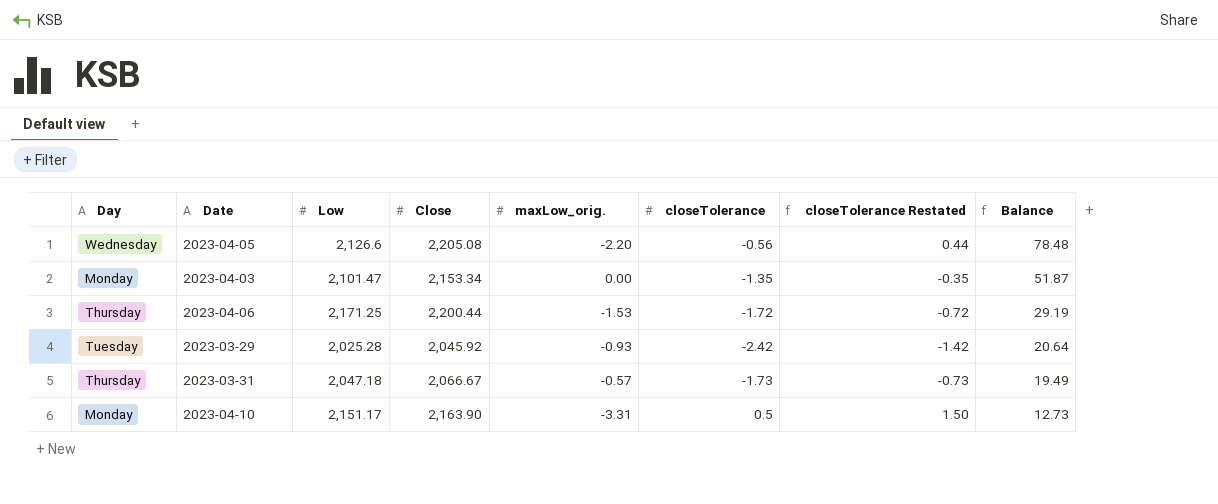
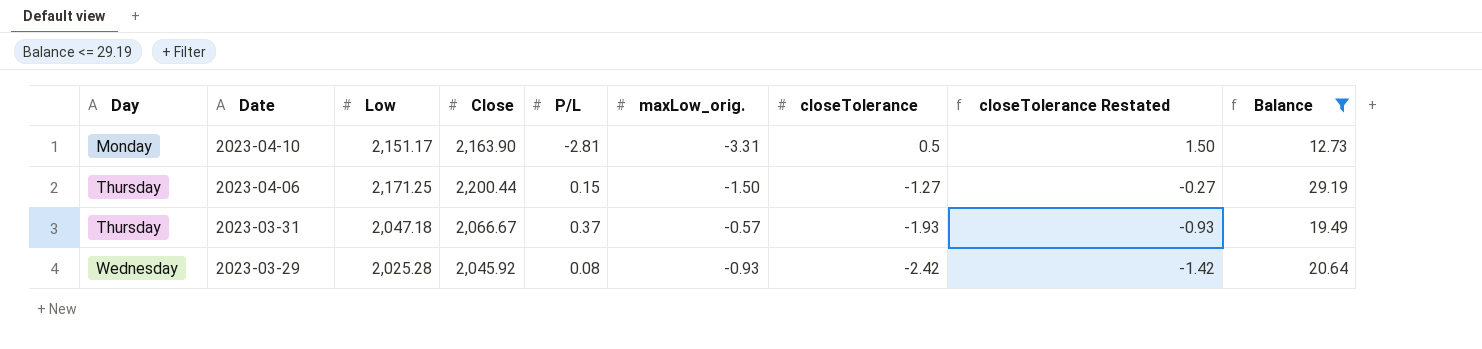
filter: none -> Balance <= 29.19
row order: Balance descending -> Day ascending
column P/L | position: none -> 5
2023-04-06 | maxLow_orig.: -1.53 -> -1.50
2023-04-06 | closeTolerance: -1.72 -> -1.27
2023-04-06 | closeTolerance Restated: -0.72 -> -0.27
2023-03-31 | closeTolerance: -1.73 -> -1.93
2023-03-31 | closeTolerance Restated: -0.73 -> -0.93
2023-03-29 | Day: Tuesday -> Wednesday

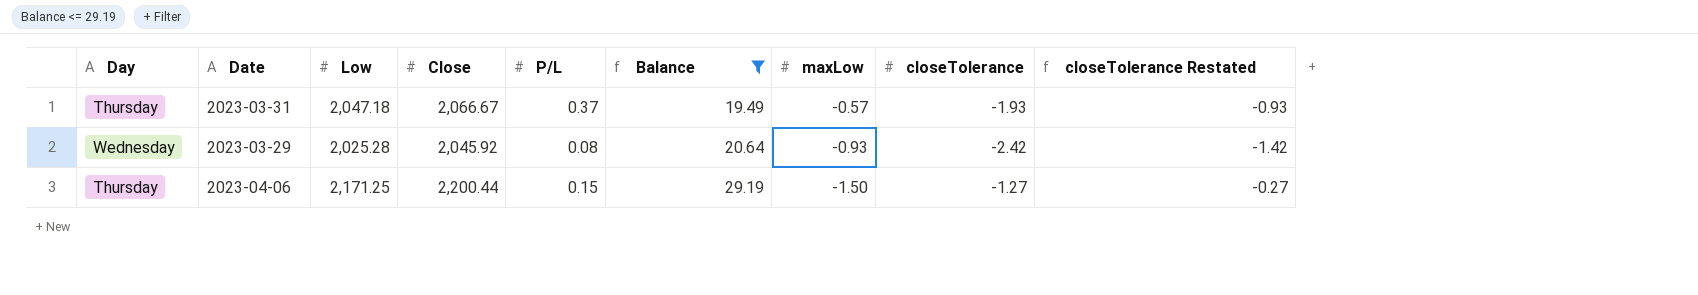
row order: Day ascending -> Balance ascending
column Balance | position: 9 -> 6
column name: maxLow_orig. -> maxLow
row 2023-04-10: Monday | 2,151.17 | 2,163.90 | -2.81 | -3.31 | 0.5 | 1.50 | 12.73 -> none

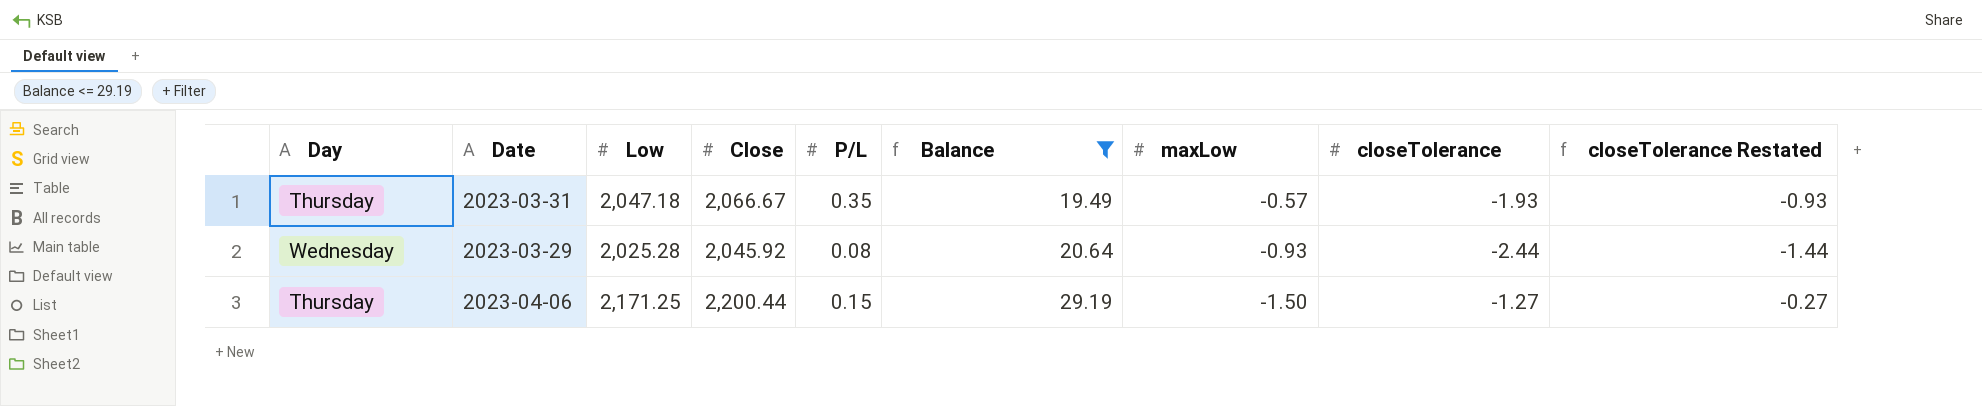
2023-03-31 | P/L: 0.37 -> 0.35
2023-03-29 | closeTolerance: -2.42 -> -2.44
2023-03-29 | closeTolerance Restated: -1.42 -> -1.44

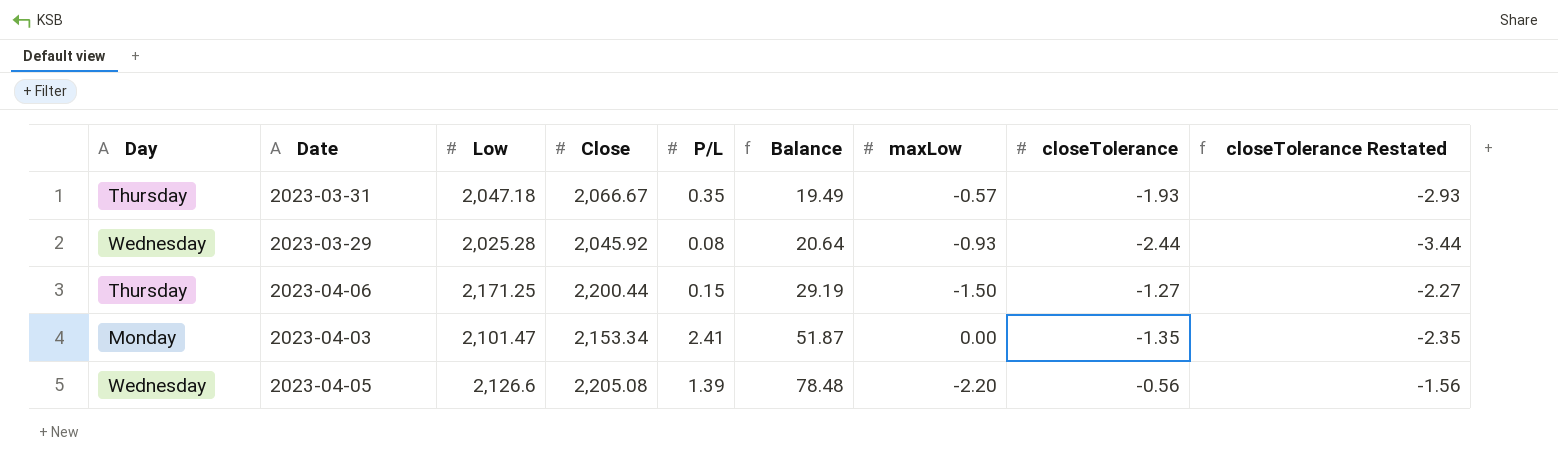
filter: Balance <= 29.19 -> none
column closeTolerance Restated | formula: [closeTolerance] + 1 -> [closeTolerance] - 1

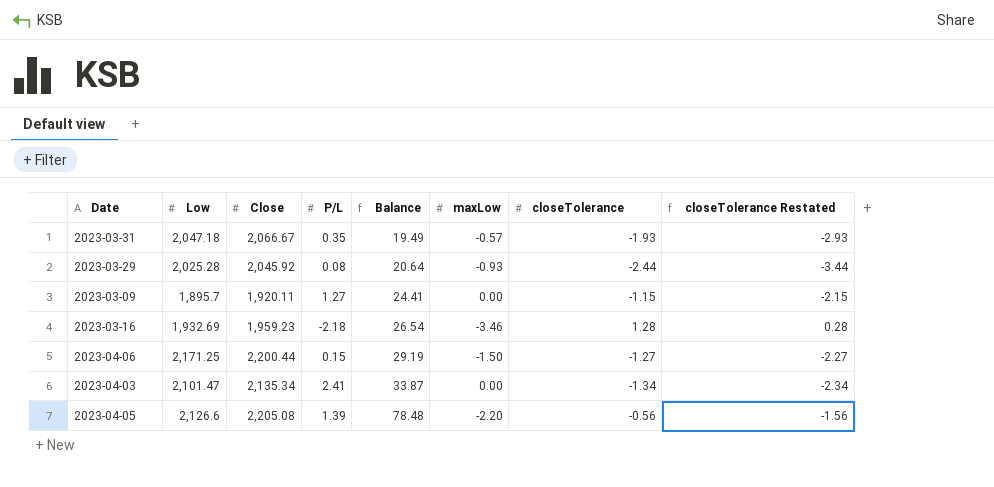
column Day | position: 1 -> none
row 2023-03-09: none -> 1,895.7 | 1,920.11 | 1.27 | 24.41 | 0.00 | -1.15 | -2.15
row 2023-03-16: none -> 1,932.69 | 1,959.23 | -2.18 | 26.54 | -3.46 | 1.28 | 0.28
2023-04-03 | Close: 2,153.34 -> 2,135.34
2023-04-03 | Balance: 51.87 -> 33.87
2023-04-03 | closeTolerance: -1.35 -> -1.34
2023-04-03 | closeTolerance Restated: -2.35 -> -2.34

